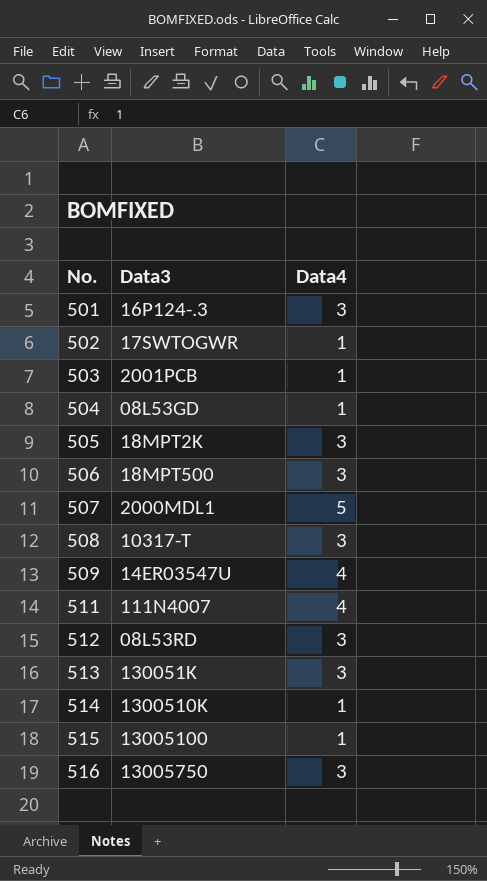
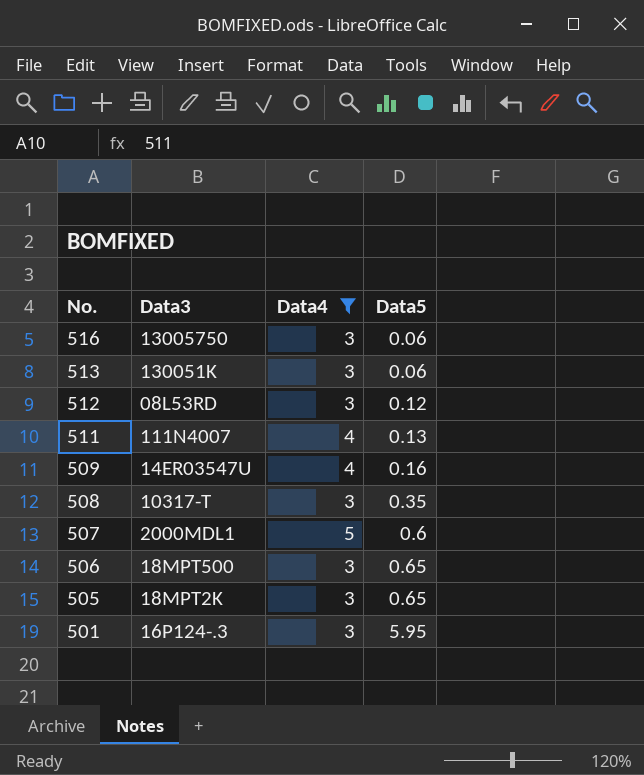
filter: none -> Data4 != 1
row order: No. ascending -> No. descending
column Data5 | position: none -> 4

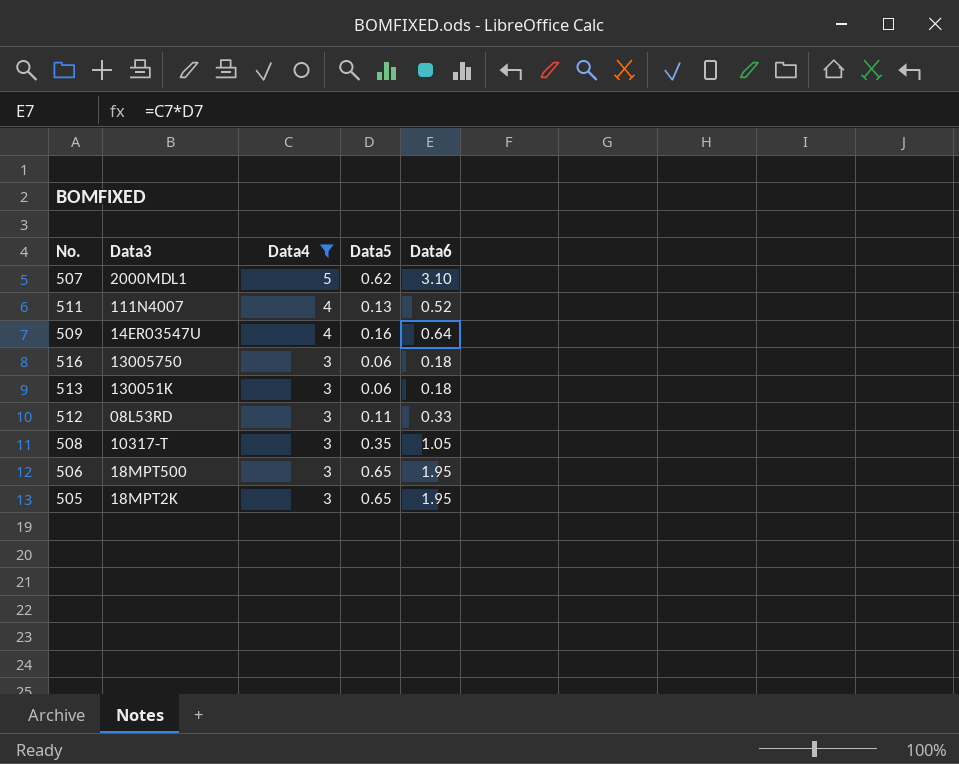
row order: No. descending -> Data4 descending
column Data6 | formula: none -> [Data4] * [Data5]
row 501: 16P124-.3 | 3 | 5.95 -> none
507 | Data5: 0.6 -> 0.62
512 | Data5: 0.12 -> 0.11

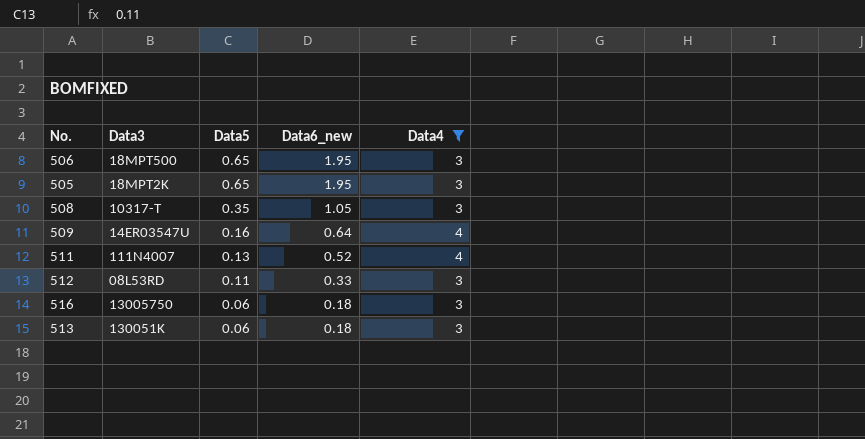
row order: Data4 descending -> Data5 descending
column name: Data6 -> Data6_new
column Data4 | position: 3 -> 5
row 507: 2000MDL1 | 5 | 0.62 | 3.10 -> none

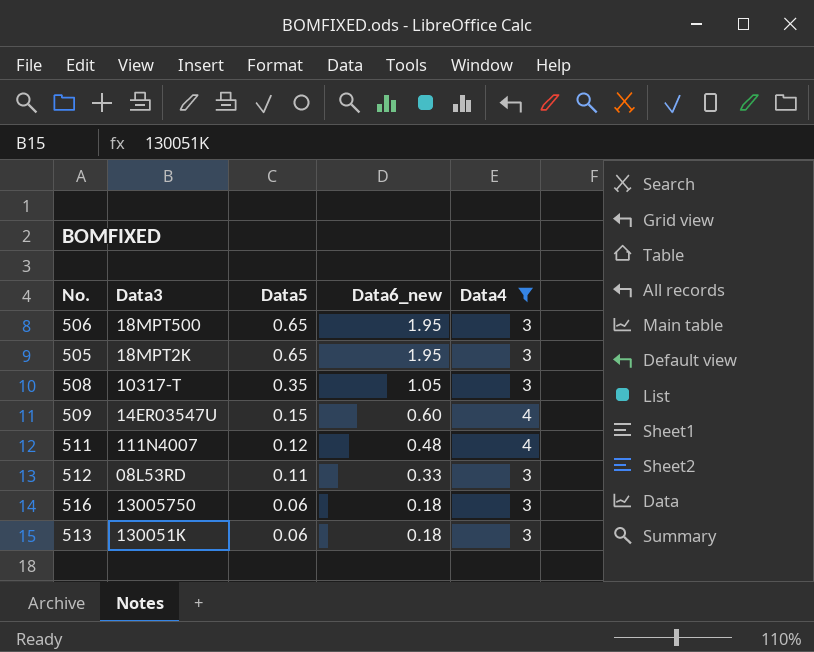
509 | Data5: 0.16 -> 0.15
509 | Data6_new: 0.64 -> 0.60
511 | Data5: 0.13 -> 0.12
511 | Data6_new: 0.52 -> 0.48

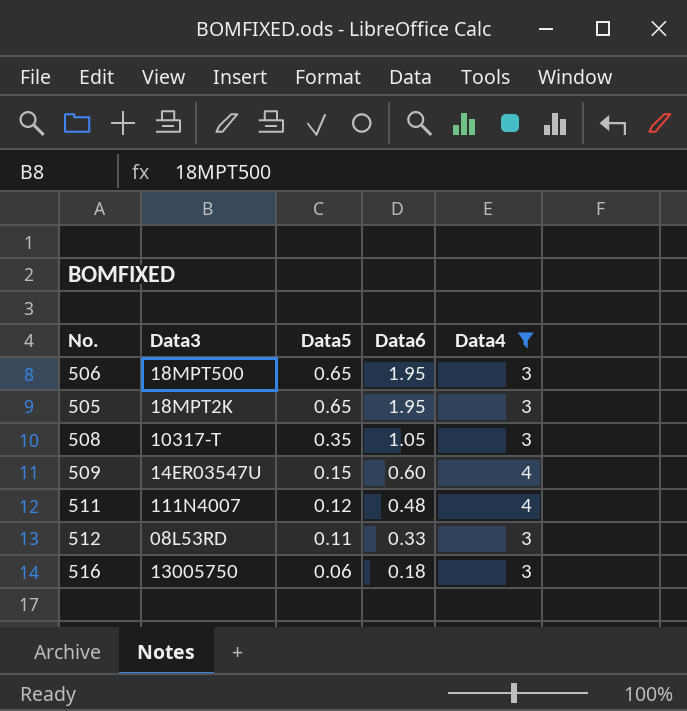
column name: Data6_new -> Data6
row 513: 130051K | 0.06 | 0.18 | 3 -> none

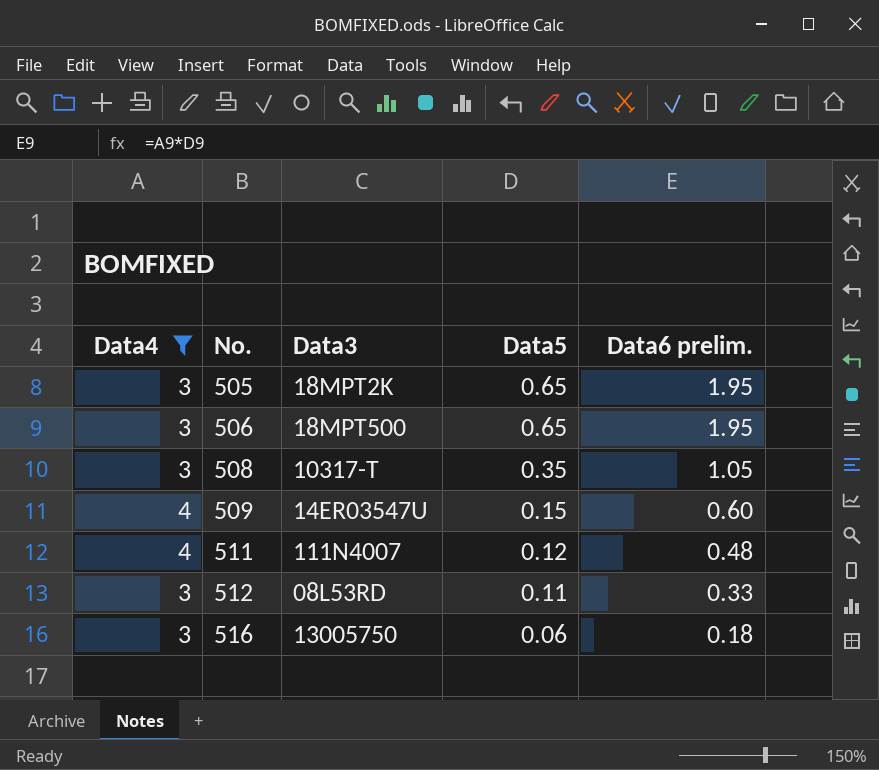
row order: Data5 descending -> No. ascending
column Data4 | position: 5 -> 1
column name: Data6 -> Data6 prelim.

